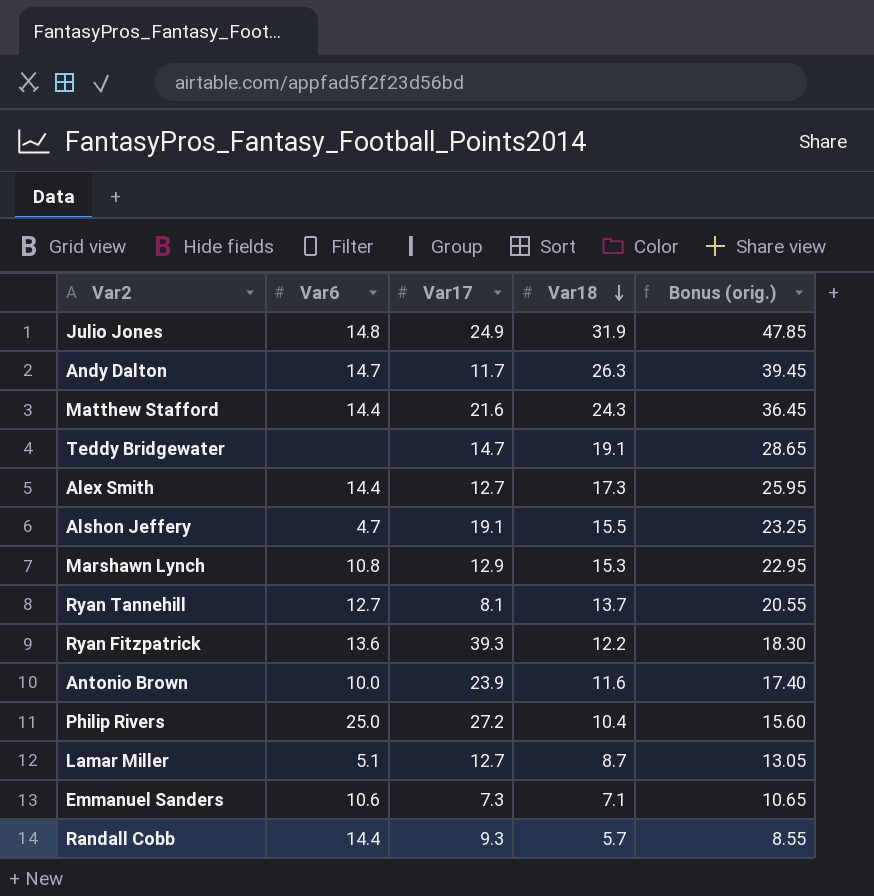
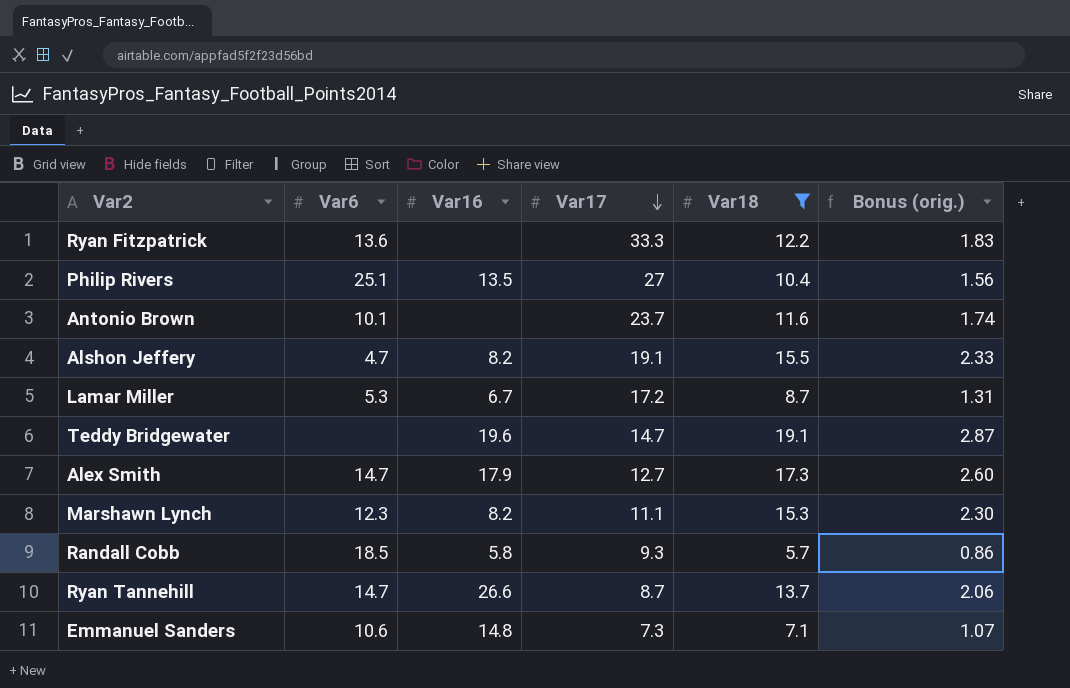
filter: none -> Var18 <= 19.1
row order: Var18 descending -> Var17 descending
column Var16 | position: none -> 3
column Bonus (orig.) | formula: [Var18] * 1.5 -> [Var18] * 0.15
Ryan Fitzpatrick | Var17: 39.3 -> 33.3
Philip Rivers | Var6: 25.0 -> 25.1
Philip Rivers | Var17: 27.2 -> 27
Antonio Brown | Var6: 10.0 -> 10.1
Antonio Brown | Var17: 23.9 -> 23.7
Lamar Miller | Var6: 5.1 -> 5.3
Lamar Miller | Var17: 12.7 -> 17.2
Alex Smith | Var6: 14.4 -> 14.7
Marshawn Lynch | Var6: 10.8 -> 12.3
Marshawn Lynch | Var17: 12.9 -> 11.1
Randall Cobb | Var6: 14.4 -> 18.5
Ryan Tannehill | Var6: 12.7 -> 14.7
Ryan Tannehill | Var17: 8.1 -> 8.7

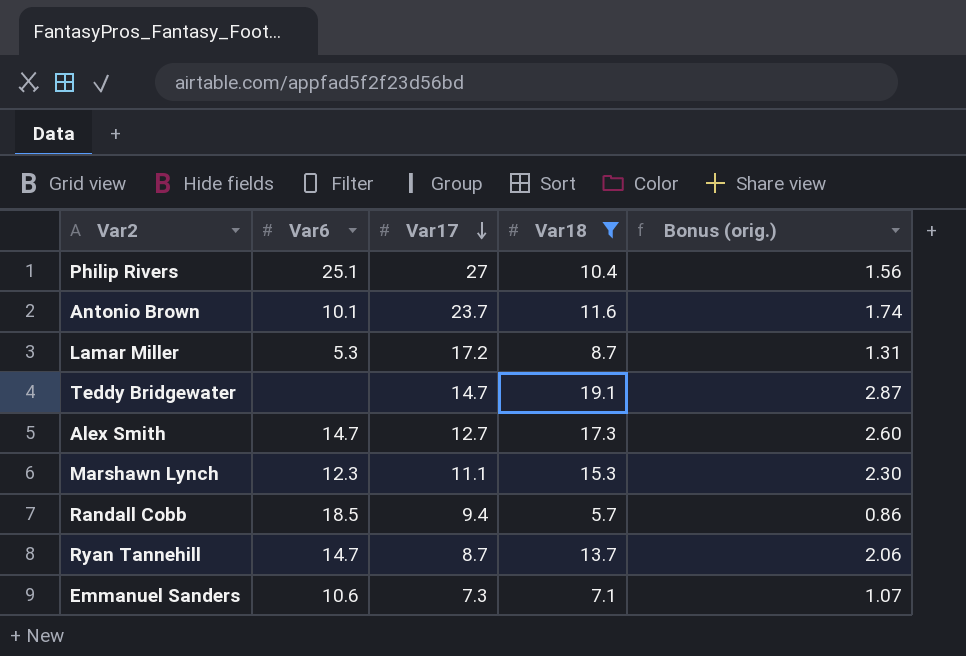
column Var16 | position: 3 -> none
row Ryan Fitzpatrick: 13.6 | none | 33.3 | 12.2 | 1.83 -> none
row Alshon Jeffery: 4.7 | 8.2 | 19.1 | 15.5 | 2.33 -> none
Randall Cobb | Var17: 9.3 -> 9.4

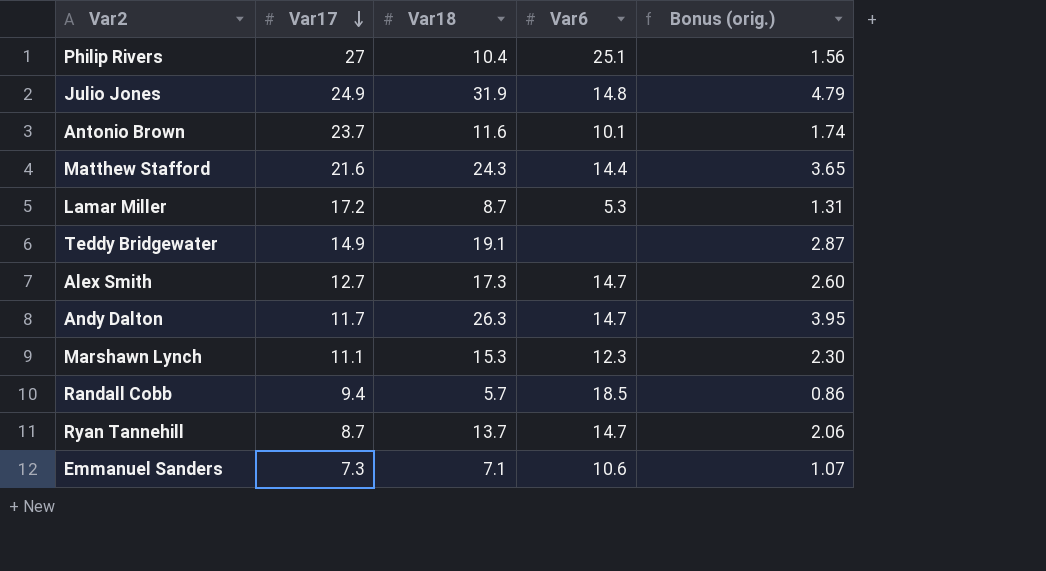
filter: Var18 <= 19.1 -> none
column Var6 | position: 2 -> 4
Teddy Bridgewater | Var17: 14.7 -> 14.9

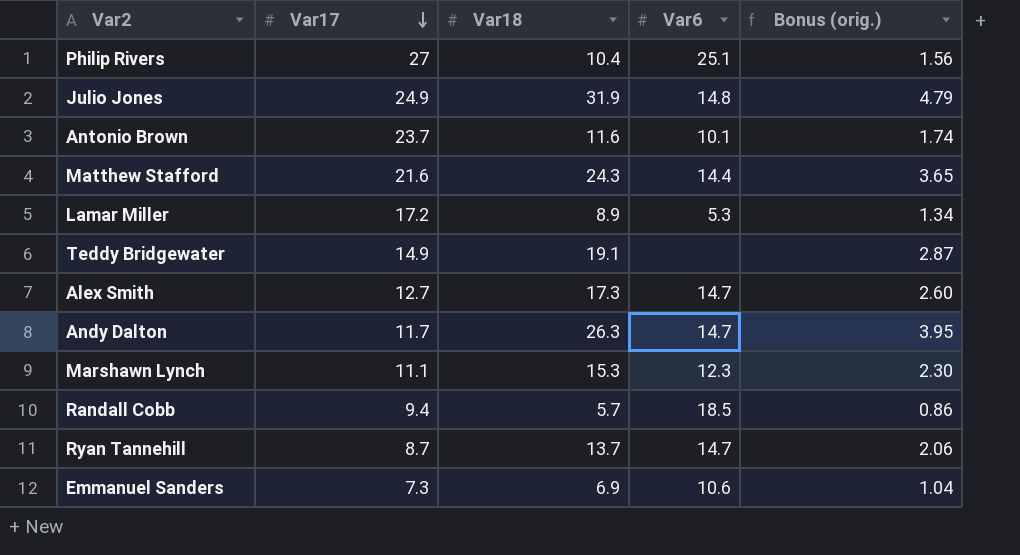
Lamar Miller | Var18: 8.7 -> 8.9
Lamar Miller | Bonus (orig.): 1.31 -> 1.34
Emmanuel Sanders | Var18: 7.1 -> 6.9
Emmanuel Sanders | Bonus (orig.): 1.07 -> 1.04

